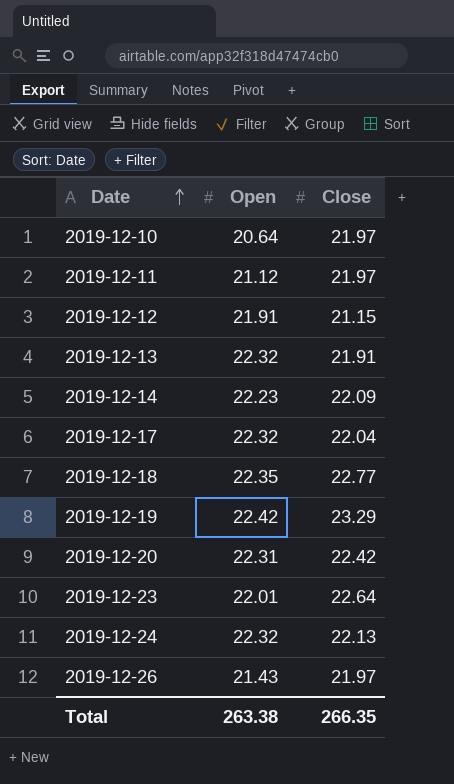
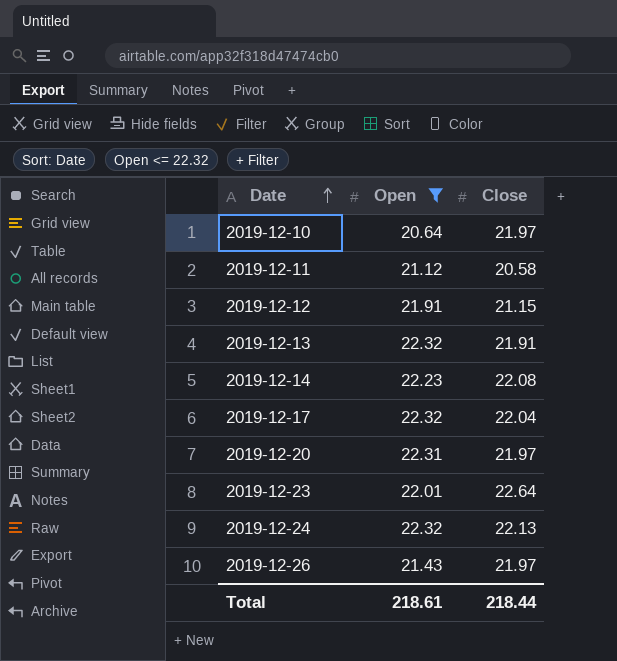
filter: none -> Open <= 22.32
2019-12-11 | Close: 21.97 -> 20.58
2019-12-14 | Close: 22.09 -> 22.08
2019-12-20 | Close: 22.42 -> 21.97
Total | Open: 263.38 -> 218.61
Total | Close: 266.35 -> 218.44

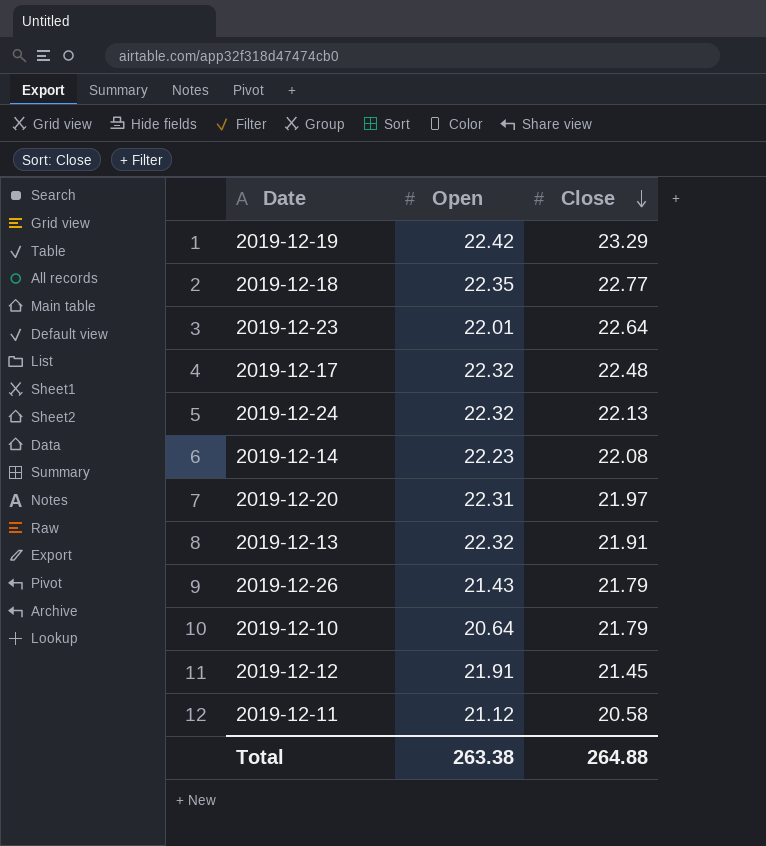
filter: Open <= 22.32 -> none
row order: Date ascending -> Close descending
2019-12-17 | Close: 22.04 -> 22.48
2019-12-26 | Close: 21.97 -> 21.79
2019-12-10 | Close: 21.97 -> 21.79
2019-12-12 | Close: 21.15 -> 21.45
Total | Open: 218.61 -> 263.38
Total | Close: 218.44 -> 264.88

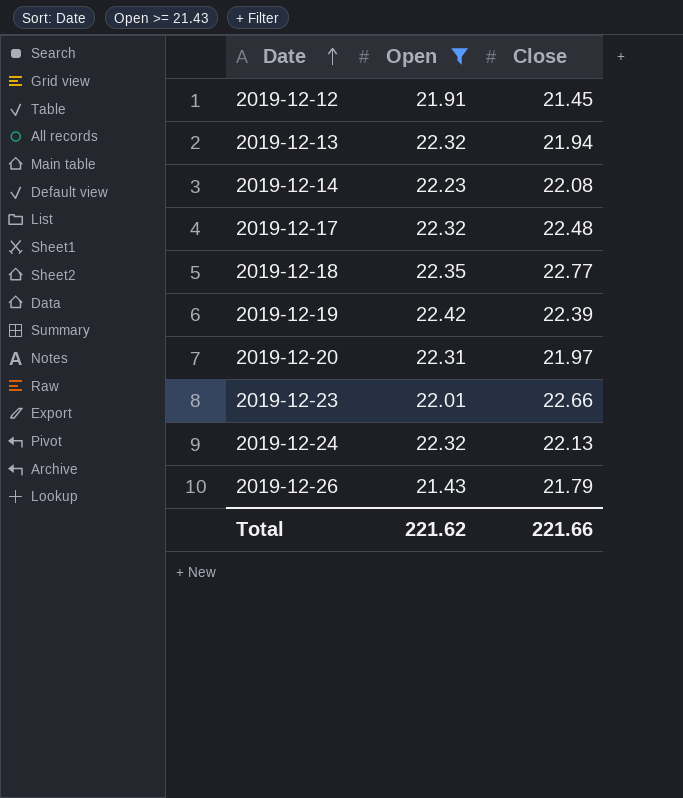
filter: none -> Open >= 21.43
row order: Close descending -> Date ascending
2019-12-13 | Close: 21.91 -> 21.94
2019-12-19 | Close: 23.29 -> 22.39
2019-12-23 | Close: 22.64 -> 22.66
Total | Open: 263.38 -> 221.62
Total | Close: 264.88 -> 221.66

